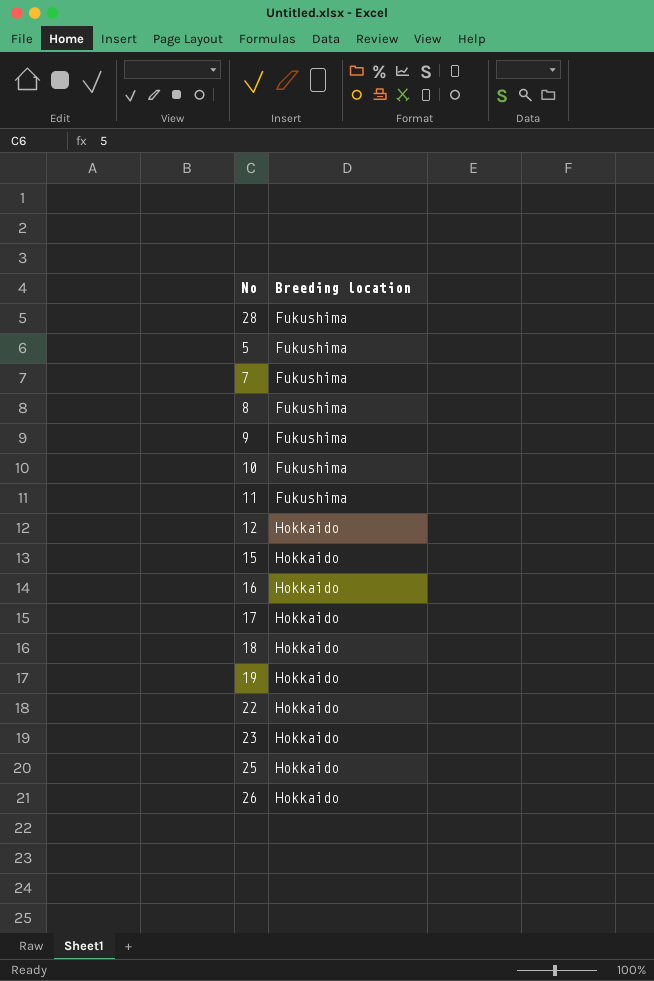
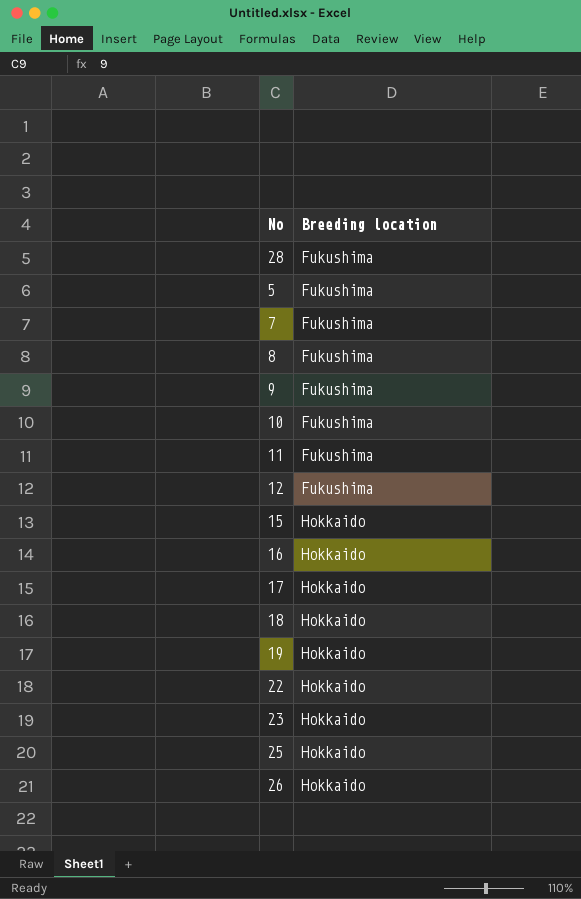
12 | Breeding location: Hokkaido -> Fukushima

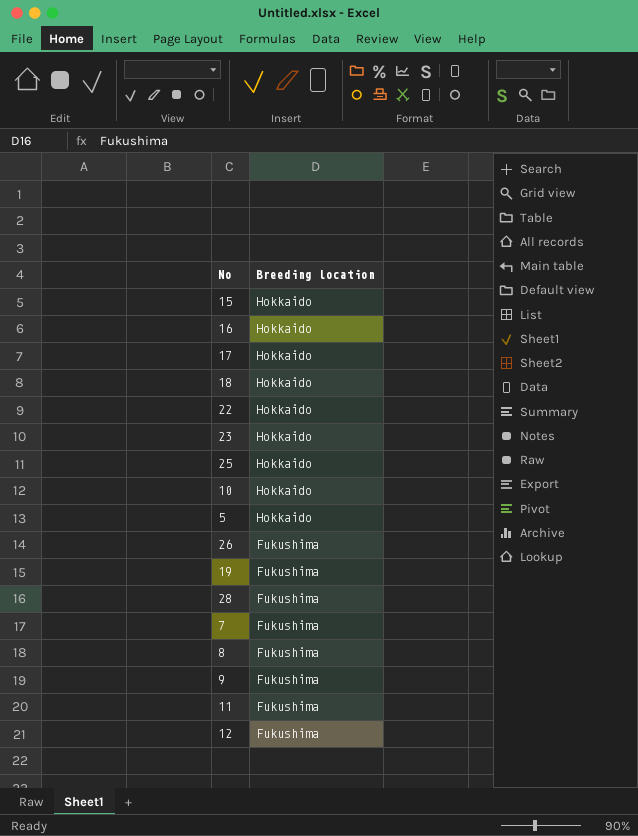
row order: Breeding location ascending -> Breeding location descending
10 | Breeding location: Fukushima -> Hokkaido
5 | Breeding location: Fukushima -> Hokkaido
26 | Breeding location: Hokkaido -> Fukushima
19 | Breeding location: Hokkaido -> Fukushima

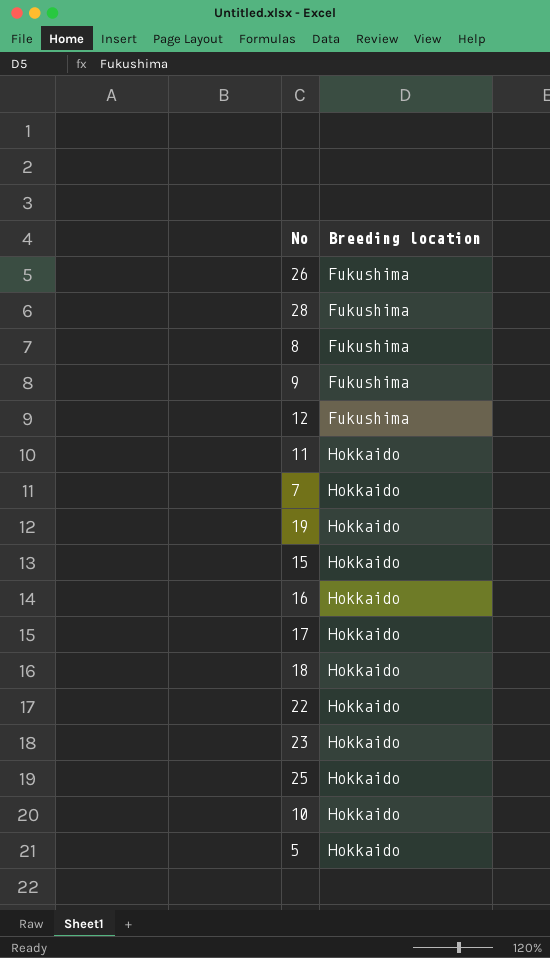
row order: Breeding location descending -> Breeding location ascending
11 | Breeding location: Fukushima -> Hokkaido
7 | Breeding location: Fukushima -> Hokkaido
19 | Breeding location: Fukushima -> Hokkaido

